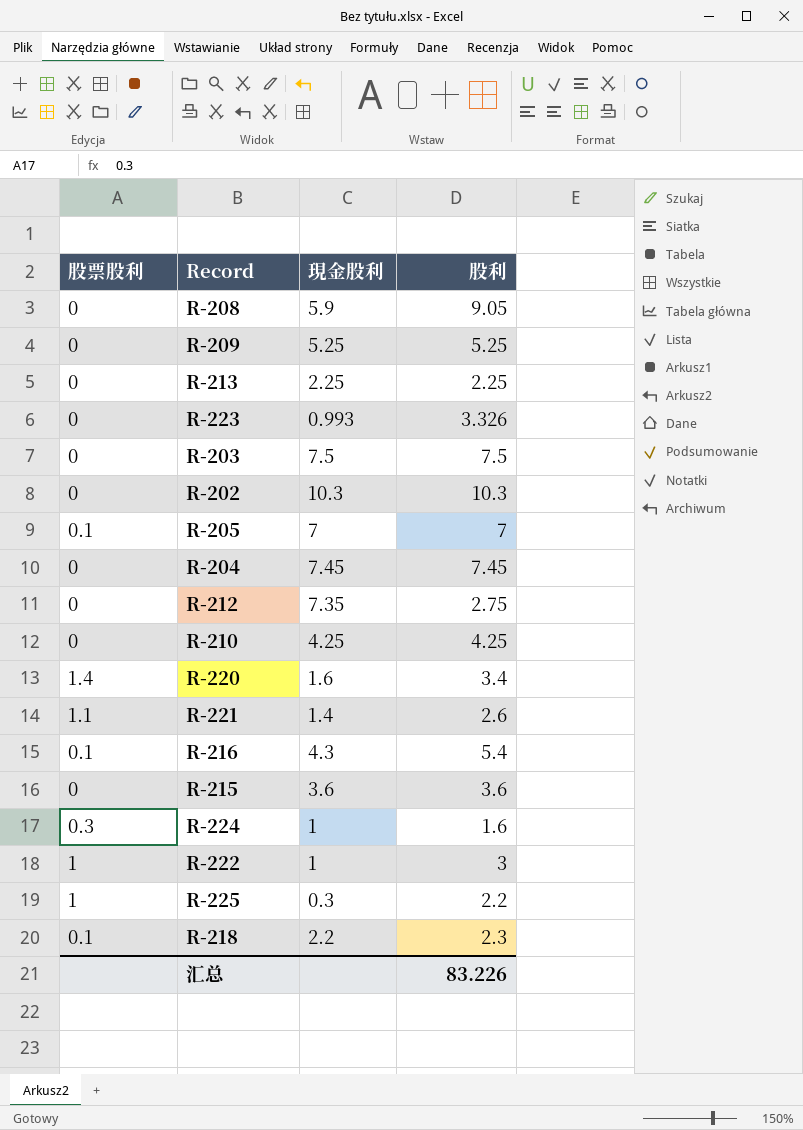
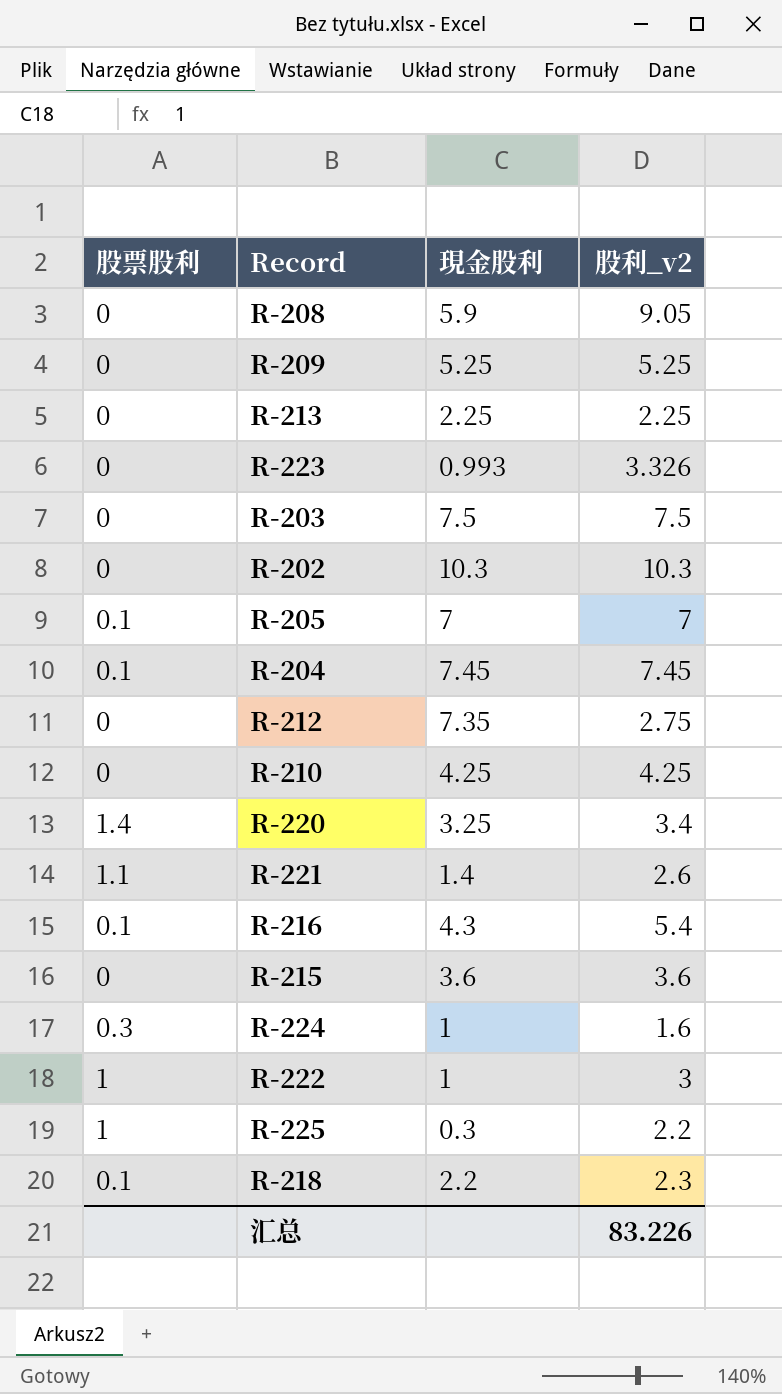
column name: 股利 -> 股利_v2
R-204 | 股票股利: 0 -> 0.1
R-220 | 現金股利: 1.6 -> 3.25

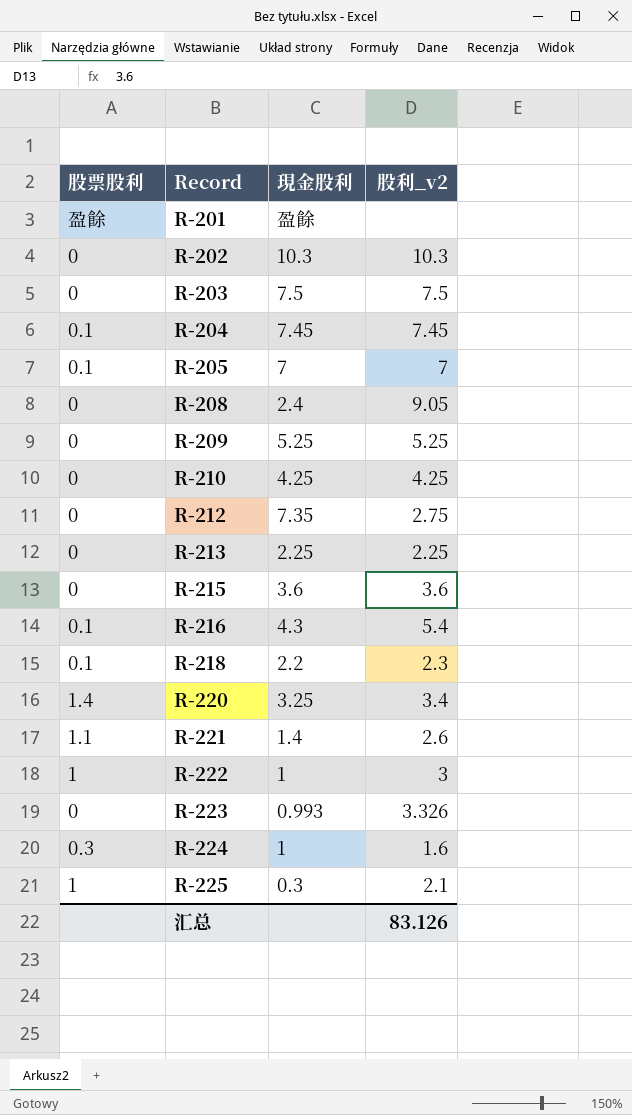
row order: none -> Record ascending
row R-201: none -> 盈餘 | 盈餘 | none
R-208 | 現金股利: 5.9 -> 2.4
R-225 | 股利_v2: 2.2 -> 2.1
汇总 | 股利_v2: 83.226 -> 83.126

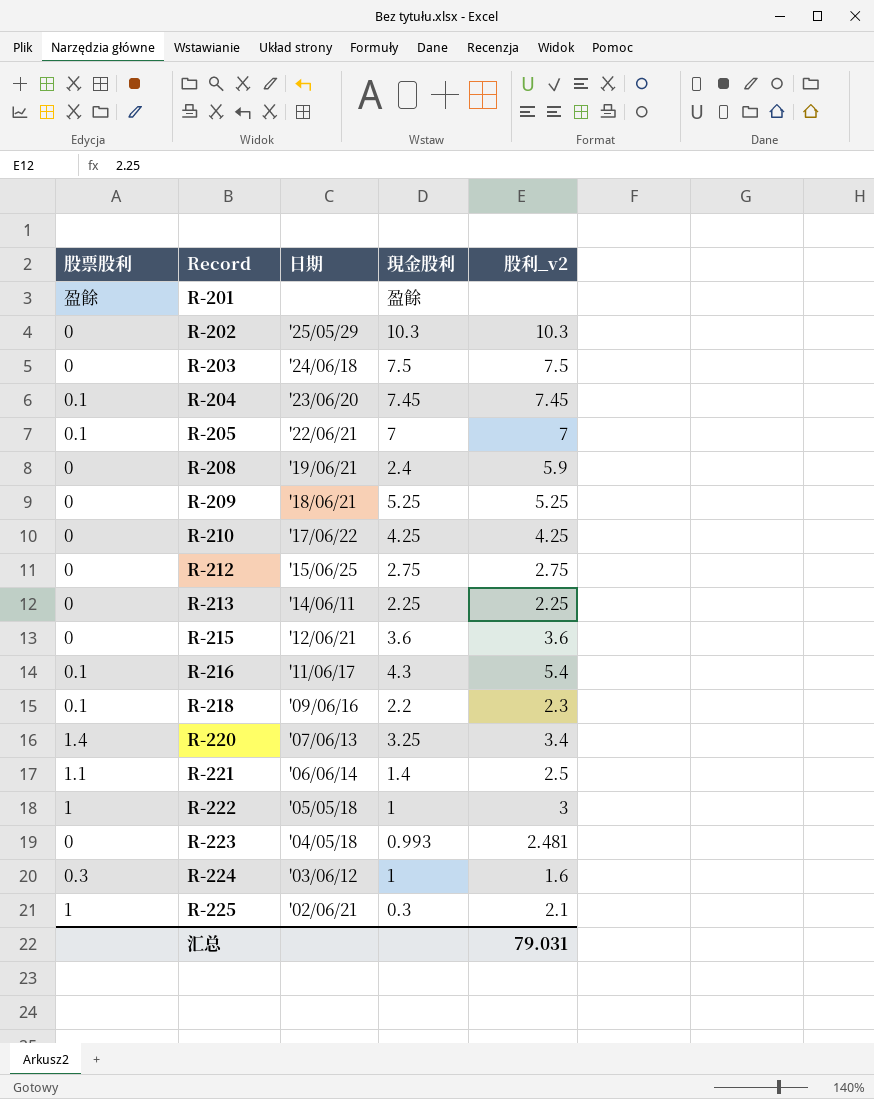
column 日期 | position: none -> 3
R-208 | 股利_v2: 9.05 -> 5.9
R-212 | 現金股利: 7.35 -> 2.75
R-221 | 股利_v2: 2.6 -> 2.5
R-223 | 股利_v2: 3.326 -> 2.481
汇总 | 股利_v2: 83.126 -> 79.031

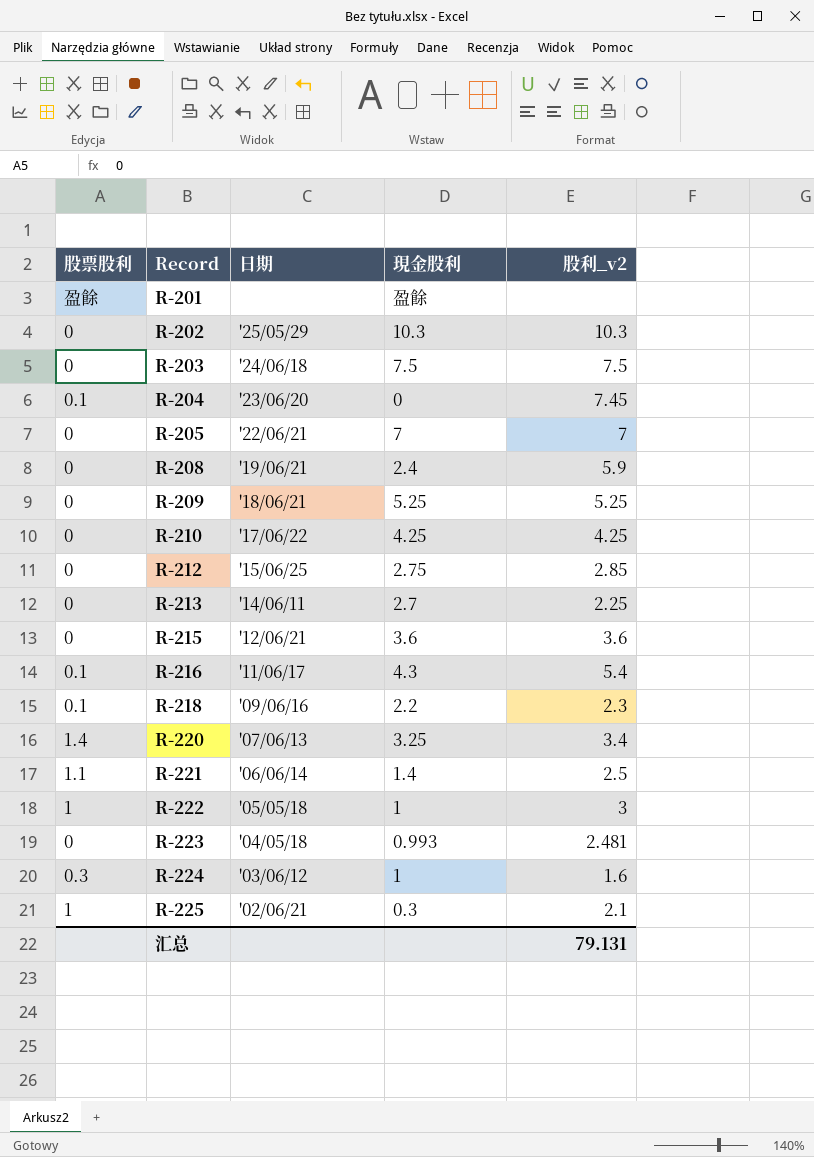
R-204 | 現金股利: 7.45 -> 0
R-205 | 股票股利: 0.1 -> 0
R-212 | 股利_v2: 2.75 -> 2.85
R-213 | 現金股利: 2.25 -> 2.7
汇总 | 股利_v2: 79.031 -> 79.131

